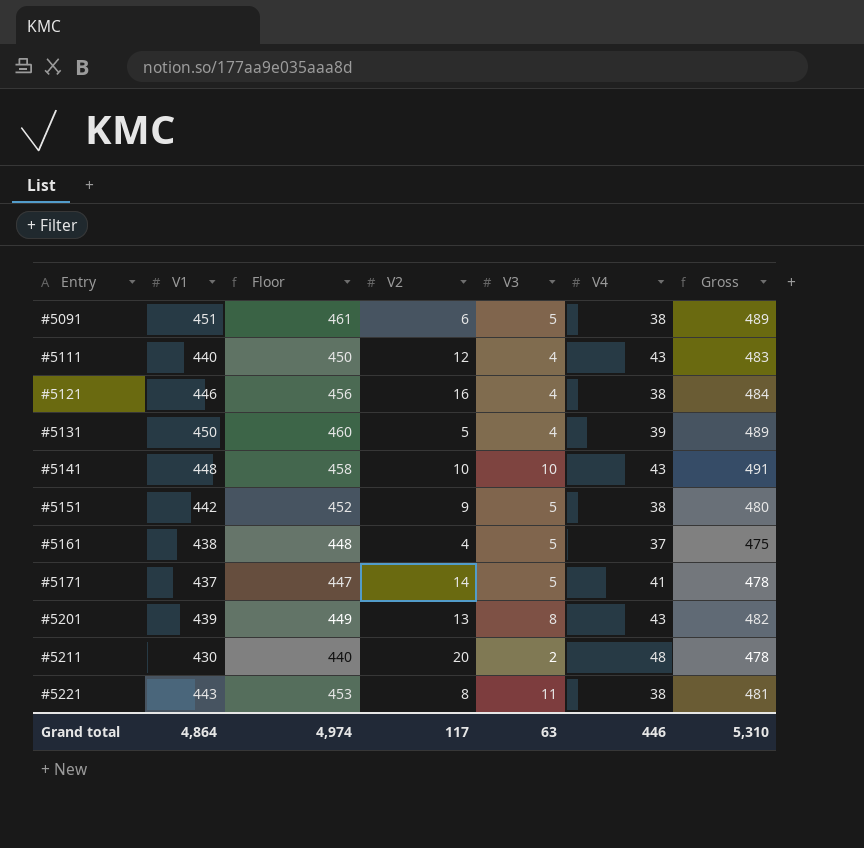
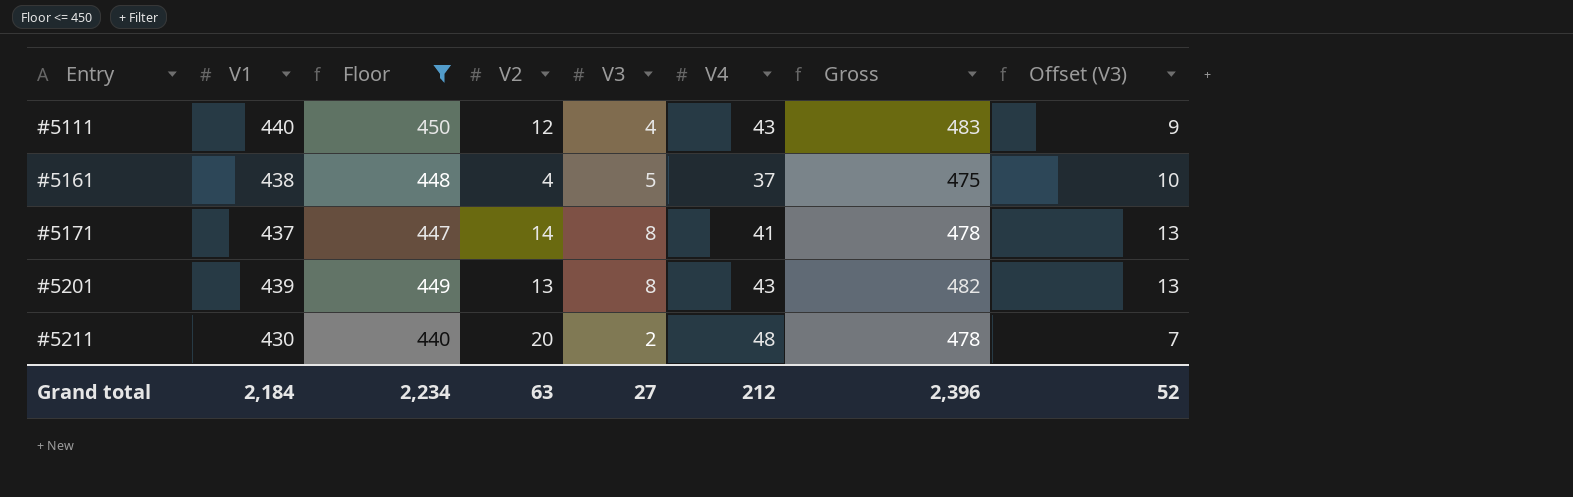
filter: none -> Floor <= 450
column Offset (V3) | formula: none -> [V3] + 5
#5171 | V3: 5 -> 8
Grand total | V1: 4,864 -> 2,184
Grand total | Floor: 4,974 -> 2,234
Grand total | V2: 117 -> 63
Grand total | V3: 63 -> 27
Grand total | V4: 446 -> 212
Grand total | Gross: 5,310 -> 2,396

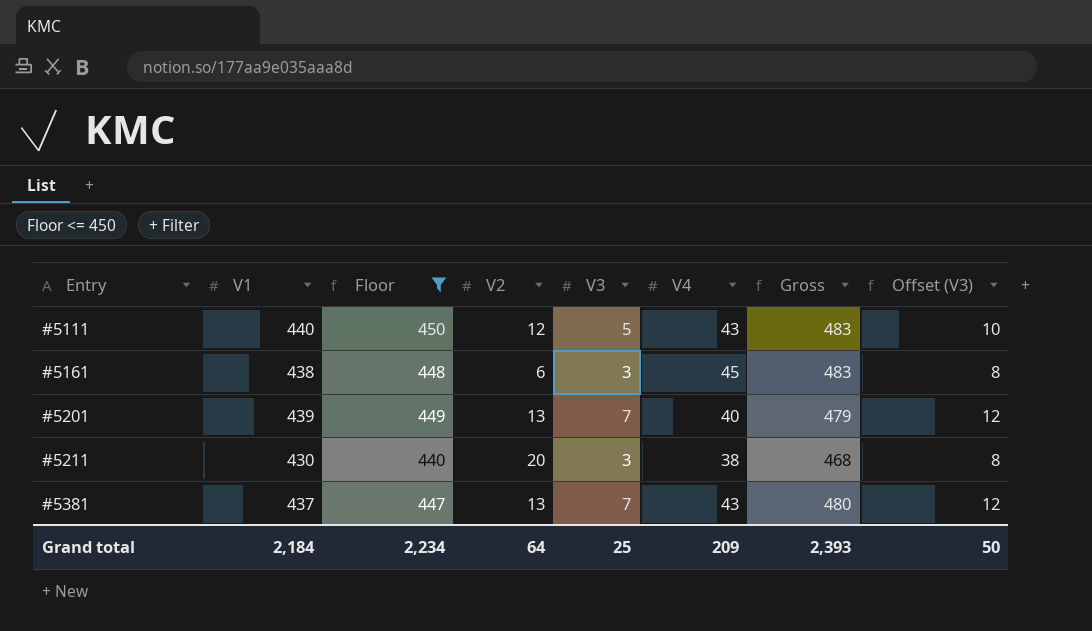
row #5171: 437 | 447 | 14 | 8 | 41 | 478 | 13 -> none
#5111 | V3: 4 -> 5
#5111 | Offset (V3): 9 -> 10
#5161 | V2: 4 -> 6
#5161 | V3: 5 -> 3
#5161 | V4: 37 -> 45
#5161 | Gross: 475 -> 483
#5161 | Offset (V3): 10 -> 8
#5201 | V3: 8 -> 7
#5201 | V4: 43 -> 40
#5201 | Gross: 482 -> 479
#5201 | Offset (V3): 13 -> 12
#5211 | V3: 2 -> 3
#5211 | V4: 48 -> 38
#5211 | Gross: 478 -> 468
#5211 | Offset (V3): 7 -> 8
row #5381: none -> 437 | 447 | 13 | 7 | 43 | 480 | 12
Grand total | V2: 63 -> 64
Grand total | V3: 27 -> 25
Grand total | V4: 212 -> 209
Grand total | Gross: 2,396 -> 2,393
Grand total | Offset (V3): 52 -> 50

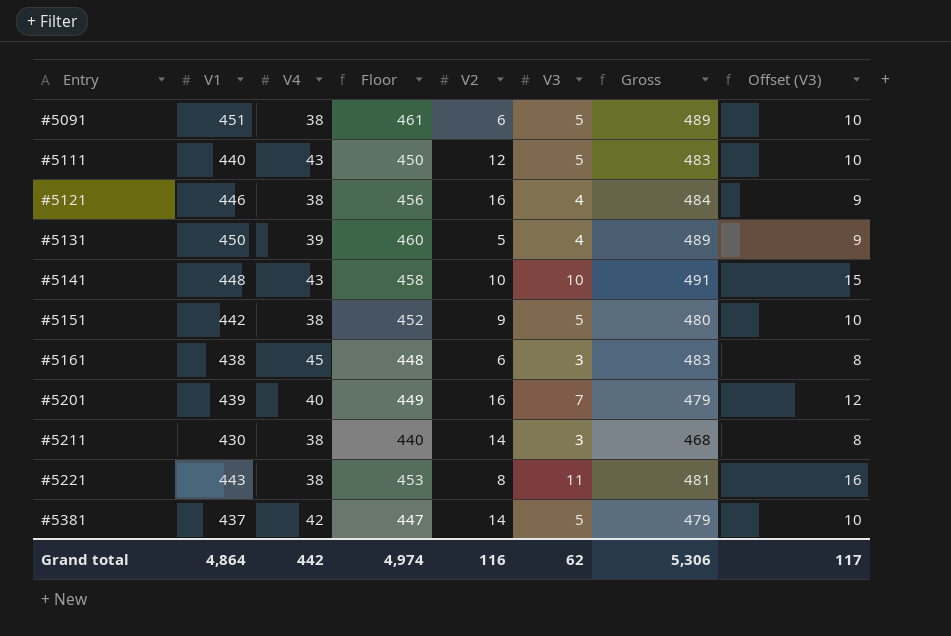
filter: Floor <= 450 -> none
column V4 | position: 6 -> 3
#5201 | V2: 13 -> 16
#5211 | V2: 20 -> 14
#5381 | V4: 43 -> 42
#5381 | V2: 13 -> 14
#5381 | V3: 7 -> 5
#5381 | Gross: 480 -> 479
#5381 | Offset (V3): 12 -> 10
Grand total | V1: 2,184 -> 4,864
Grand total | V4: 209 -> 442
Grand total | Floor: 2,234 -> 4,974
Grand total | V2: 64 -> 116
Grand total | V3: 25 -> 62
Grand total | Gross: 2,393 -> 5,306
Grand total | Offset (V3): 50 -> 117

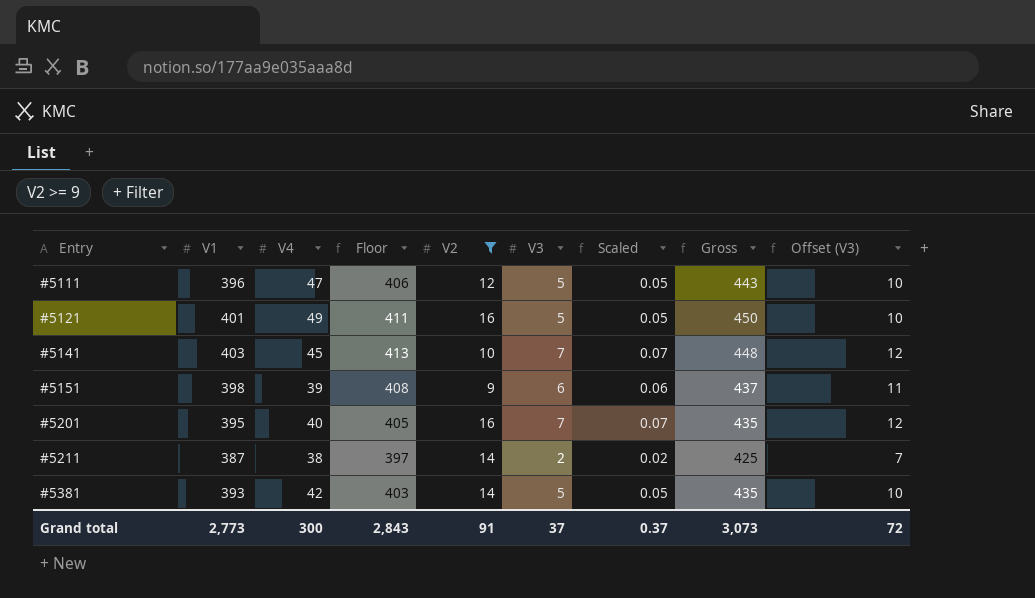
filter: none -> V2 >= 9
column Scaled | formula: none -> [V3] * 0.01
#5111 | V1: 440 -> 396
#5111 | V4: 43 -> 47
#5111 | Floor: 450 -> 406
#5111 | Gross: 483 -> 443
#5121 | V1: 446 -> 401
#5121 | V4: 38 -> 49
#5121 | Floor: 456 -> 411
#5121 | V3: 4 -> 5
#5121 | Gross: 484 -> 450
#5121 | Offset (V3): 9 -> 10
#5141 | V1: 448 -> 403
#5141 | V4: 43 -> 45
#5141 | Floor: 458 -> 413
#5141 | V3: 10 -> 7
#5141 | Gross: 491 -> 448
#5141 | Offset (V3): 15 -> 12
#5151 | V1: 442 -> 398
#5151 | V4: 38 -> 39
#5151 | Floor: 452 -> 408
#5151 | V3: 5 -> 6
#5151 | Gross: 480 -> 437
#5151 | Offset (V3): 10 -> 11
#5201 | V1: 439 -> 395
#5201 | Floor: 449 -> 405
#5201 | Gross: 479 -> 435
#5211 | V1: 430 -> 387
#5211 | Floor: 440 -> 397
#5211 | V3: 3 -> 2
#5211 | Gross: 468 -> 425
#5211 | Offset (V3): 8 -> 7
#5381 | V1: 437 -> 393
#5381 | Floor: 447 -> 403
#5381 | Gross: 479 -> 435
Grand total | V1: 4,864 -> 2,773
Grand total | V4: 442 -> 300
Grand total | Floor: 4,974 -> 2,843
Grand total | V2: 116 -> 91
Grand total | V3: 62 -> 37
Grand total | Gross: 5,306 -> 3,073
Grand total | Offset (V3): 117 -> 72

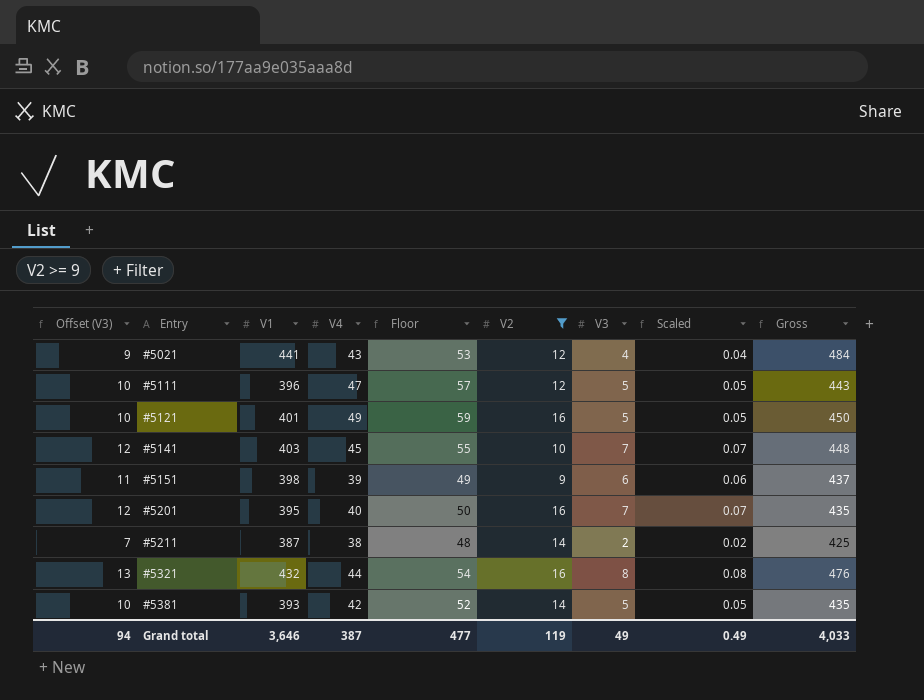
column Offset (V3) | position: 9 -> 1
column Floor | formula: [V1] + 10 -> [V4] + 10
row #5021: none -> 9 | 441 | 43 | 53 | 12 | 4 | 0.04 | 484
row #5321: none -> 13 | 432 | 44 | 54 | 16 | 8 | 0.08 | 476
Grand total | Offset (V3): 72 -> 94
Grand total | V1: 2,773 -> 3,646
Grand total | V4: 300 -> 387
Grand total | Floor: 2,843 -> 477
Grand total | V2: 91 -> 119
Grand total | V3: 37 -> 49
Grand total | Scaled: 0.37 -> 0.49
Grand total | Gross: 3,073 -> 4,033

